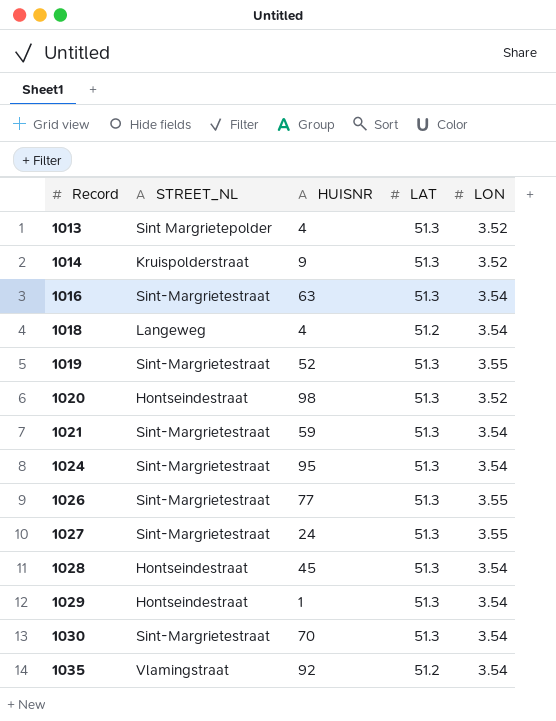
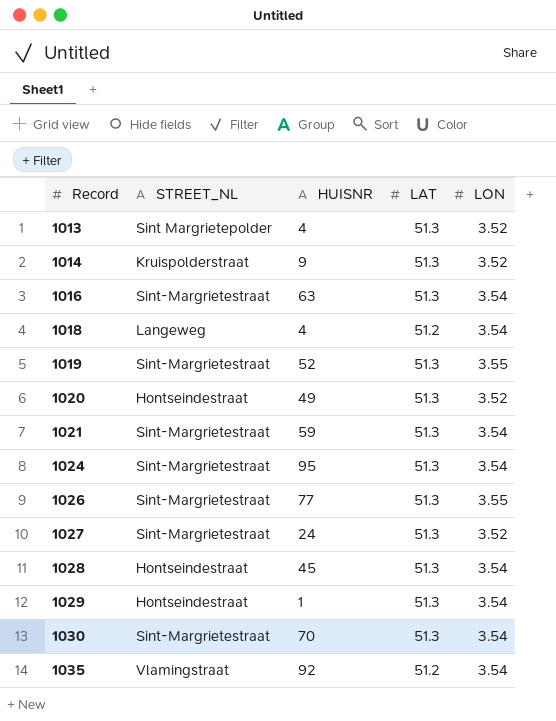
1020 | HUISNR: 98 -> 49
1027 | LON: 3.55 -> 3.52

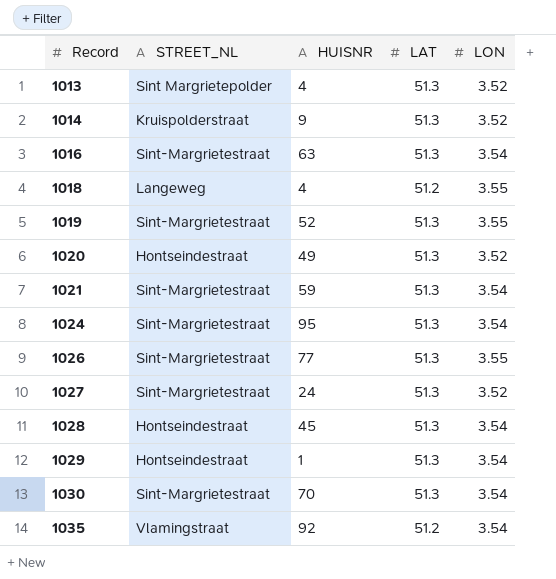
1018 | LON: 3.54 -> 3.55

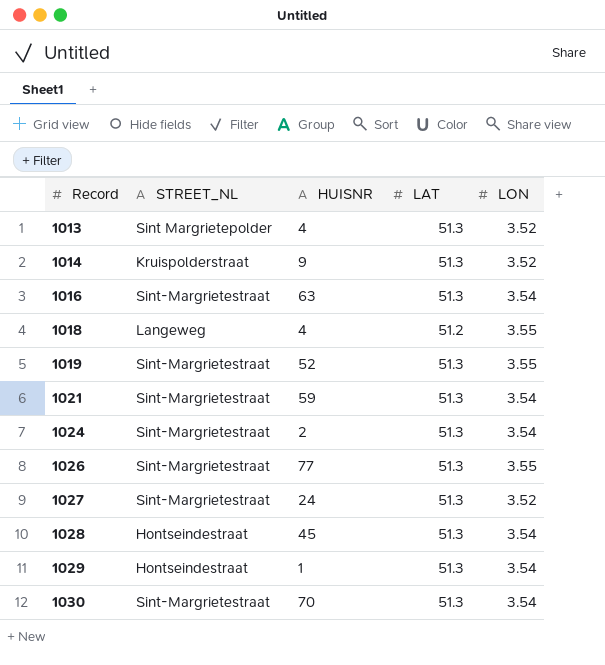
row 1020: Hontseindestraat | 49 | 51.3 | 3.52 -> none
row 1035: Vlamingstraat | 92 | 51.2 | 3.54 -> none
1024 | HUISNR: 95 -> 2

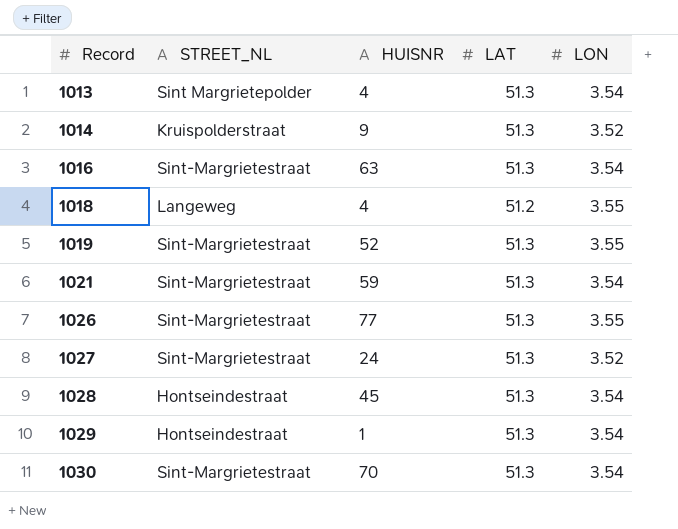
row 1024: Sint-Margrietestraat | 2 | 51.3 | 3.54 -> none
1013 | LON: 3.52 -> 3.54

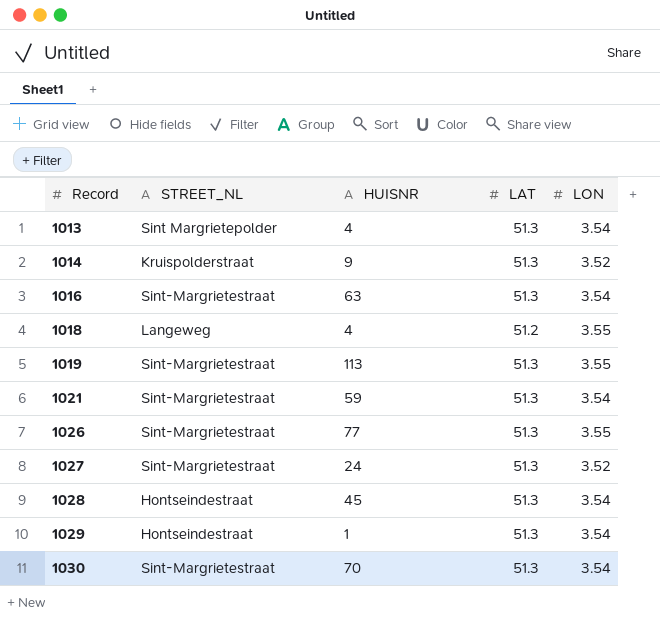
1019 | HUISNR: 52 -> 113

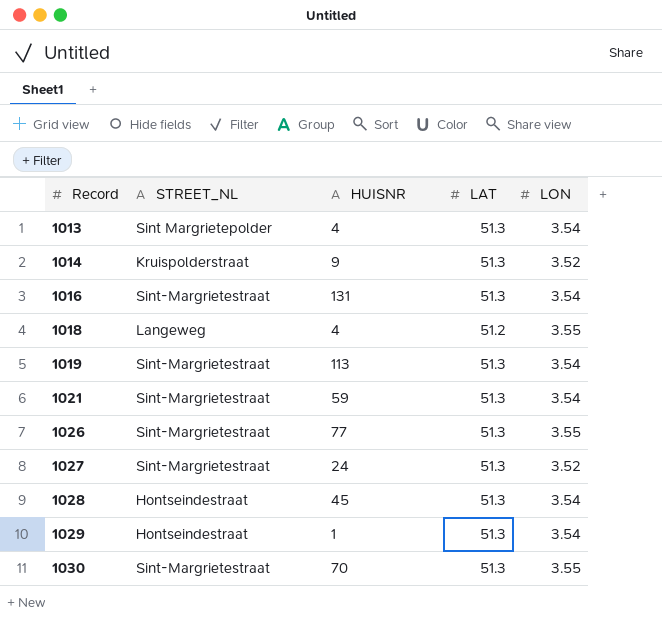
1016 | HUISNR: 63 -> 131
1019 | LON: 3.55 -> 3.54
1030 | LON: 3.54 -> 3.55

